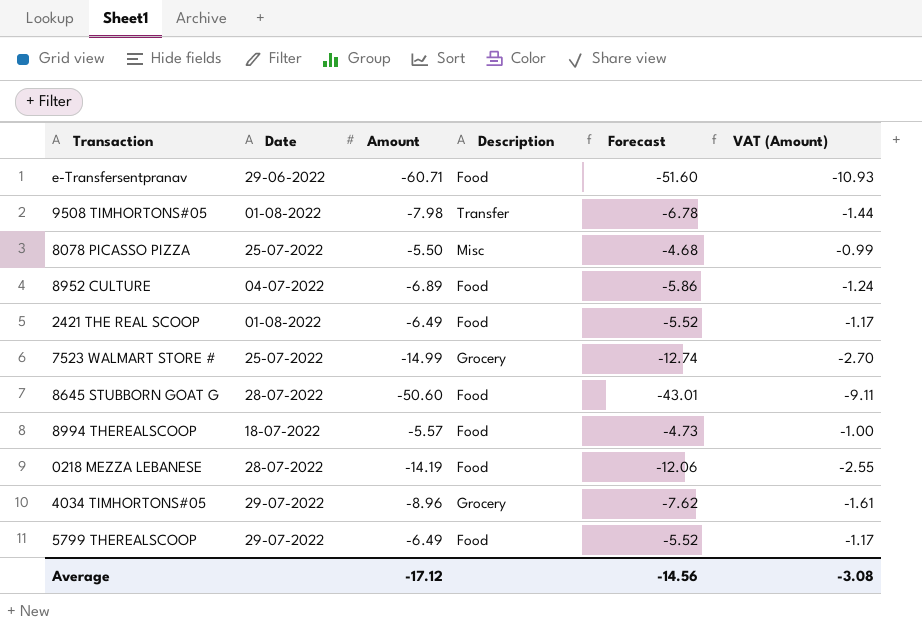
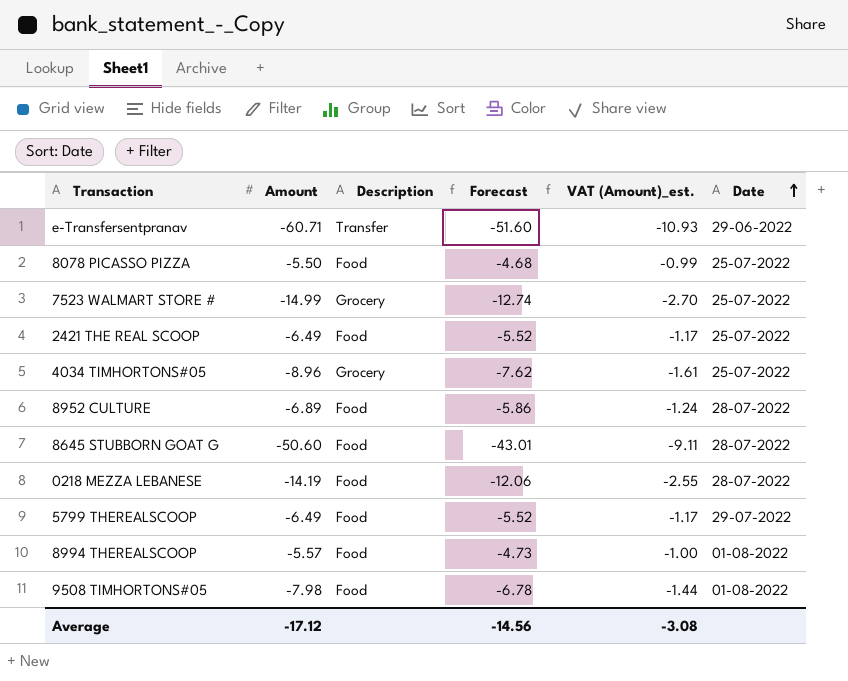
row order: none -> Date ascending
column name: VAT (Amount) -> VAT (Amount)_est.
column Date | position: 2 -> 6
e-Transfersentpranav | Description: Food -> Transfer
8078 PICASSO PIZZA | Description: Misc -> Food
2421 THE REAL SCOOP | Date: 01-08-2022 -> 25-07-2022
4034 TIMHORTONS#05 | Date: 29-07-2022 -> 25-07-2022
8952 CULTURE | Date: 04-07-2022 -> 28-07-2022
8994 THEREALSCOOP | Date: 18-07-2022 -> 01-08-2022
9508 TIMHORTONS#05 | Description: Transfer -> Food

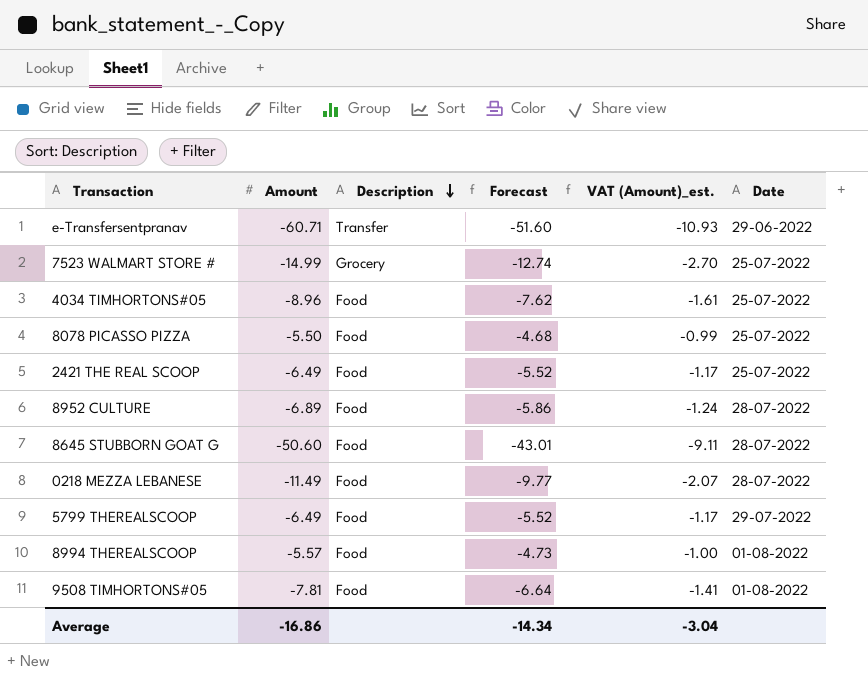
row order: Date ascending -> Description descending
4034 TIMHORTONS#05 | Description: Grocery -> Food
0218 MEZZA LEBANESE | Amount: -14.19 -> -11.49
0218 MEZZA LEBANESE | Forecast: -12.06 -> -9.77
0218 MEZZA LEBANESE | VAT (Amount)_est.: -2.55 -> -2.07
9508 TIMHORTONS#05 | Amount: -7.98 -> -7.81
9508 TIMHORTONS#05 | Forecast: -6.78 -> -6.64
9508 TIMHORTONS#05 | VAT (Amount)_est.: -1.44 -> -1.41
Average | Amount: -17.12 -> -16.86
Average | Forecast: -14.56 -> -14.34
Average | VAT (Amount)_est.: -3.08 -> -3.04

